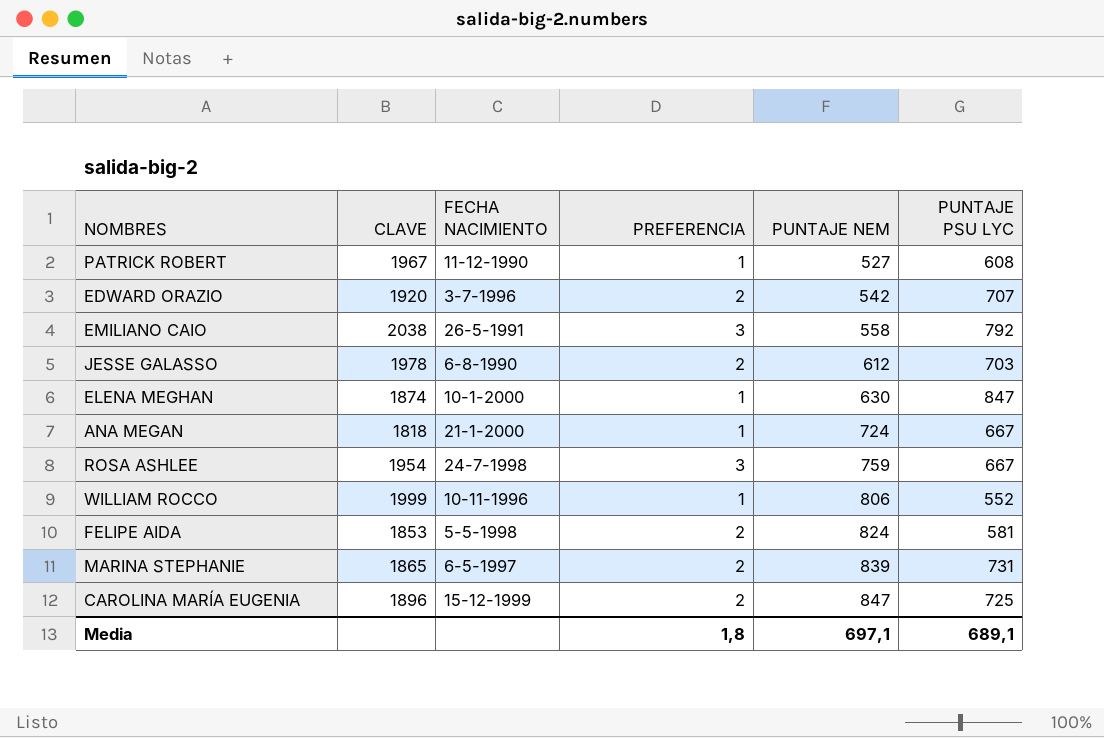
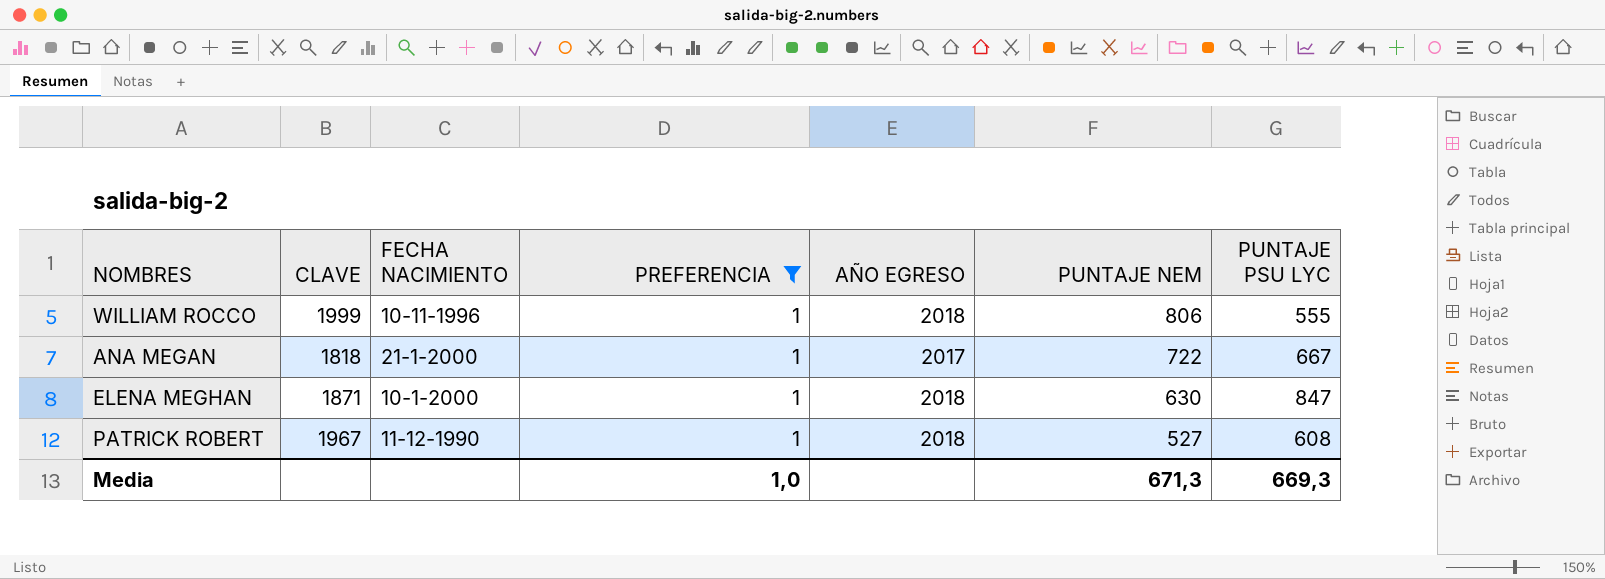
filter: none -> PREFERENCIA = 1
row order: PUNTAJE NEM ascending -> PUNTAJE NEM descending
column AÑO EGRESO | position: none -> 5
WILLIAM ROCCO | PUNTAJE PSU LYC: 552 -> 555
ANA MEGAN | PUNTAJE NEM: 724 -> 722
ELENA MEGHAN | CLAVE: 1874 -> 1871
Media | PREFERENCIA: 1,8 -> 1,0
Media | PUNTAJE NEM: 697,1 -> 671,3
Media | PUNTAJE PSU LYC: 689,1 -> 669,3

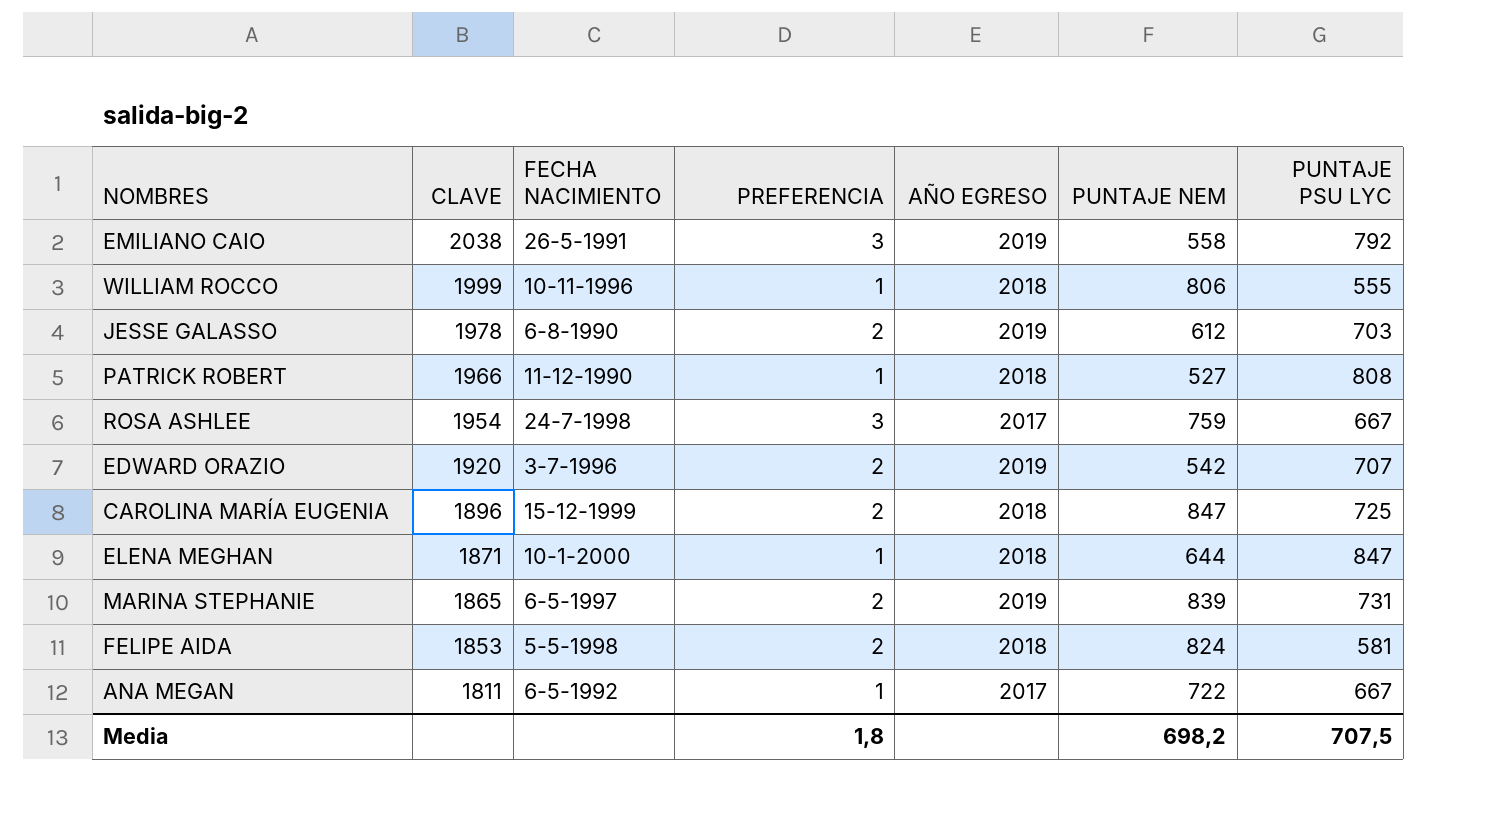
filter: PREFERENCIA = 1 -> none
row order: PUNTAJE NEM descending -> CLAVE descending
PATRICK ROBERT | CLAVE: 1967 -> 1966
PATRICK ROBERT | PUNTAJE PSU LYC: 608 -> 808
ELENA MEGHAN | PUNTAJE NEM: 630 -> 644
ANA MEGAN | CLAVE: 1818 -> 1811
ANA MEGAN | FECHA NACIMIENTO: 21-1-2000 -> 6-5-1992
Media | PREFERENCIA: 1,0 -> 1,8
Media | PUNTAJE NEM: 671,3 -> 698,2
Media | PUNTAJE PSU LYC: 669,3 -> 707,5

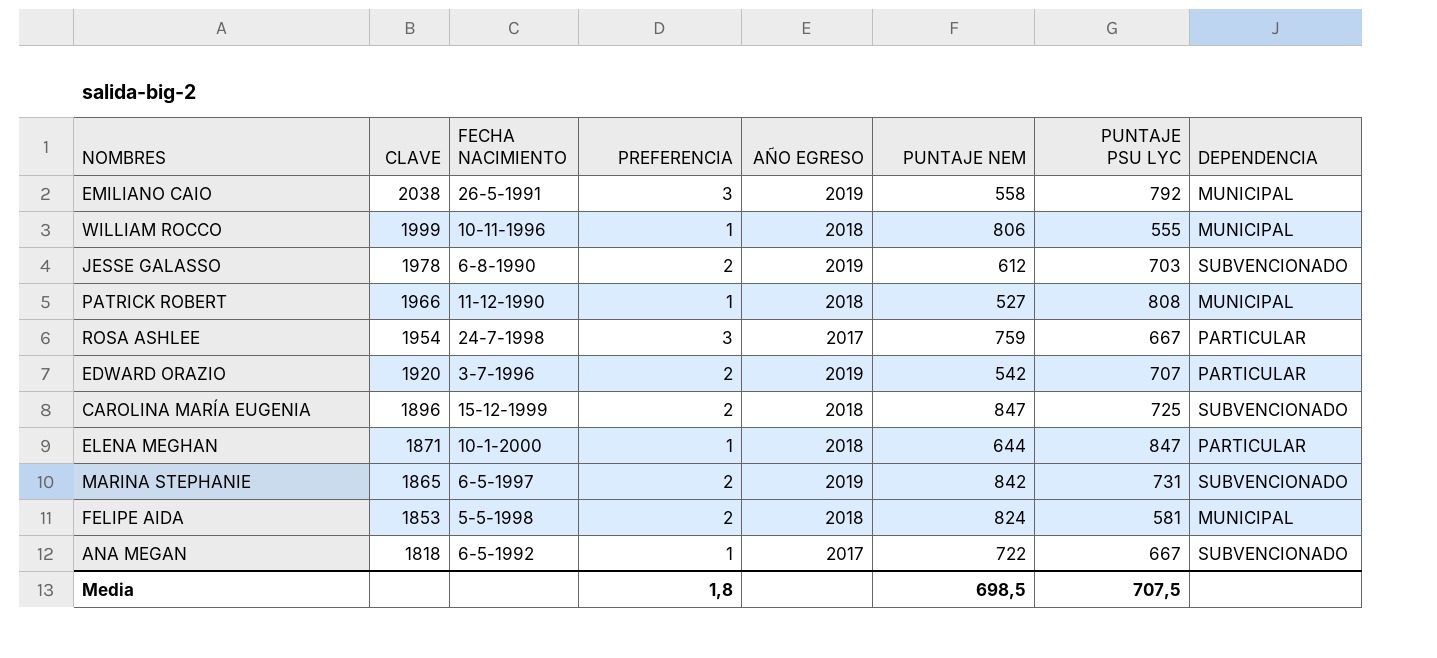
column DEPENDENCIA | position: none -> 8
MARINA STEPHANIE | PUNTAJE NEM: 839 -> 842
ANA MEGAN | CLAVE: 1811 -> 1818
Media | PUNTAJE NEM: 698,2 -> 698,5

